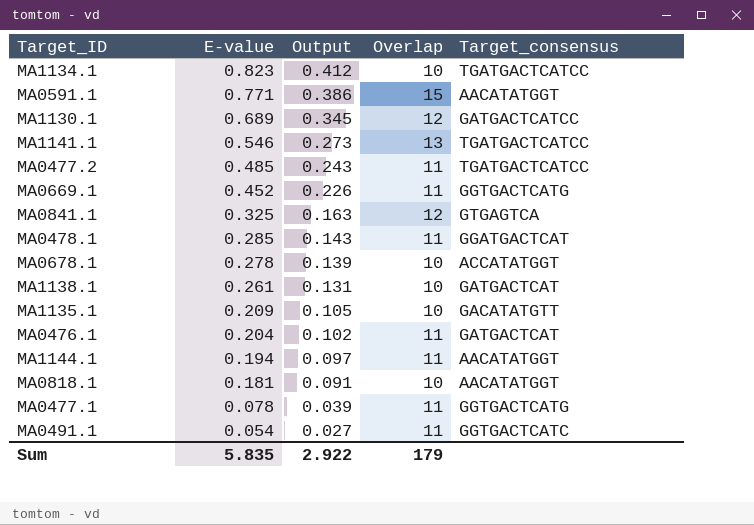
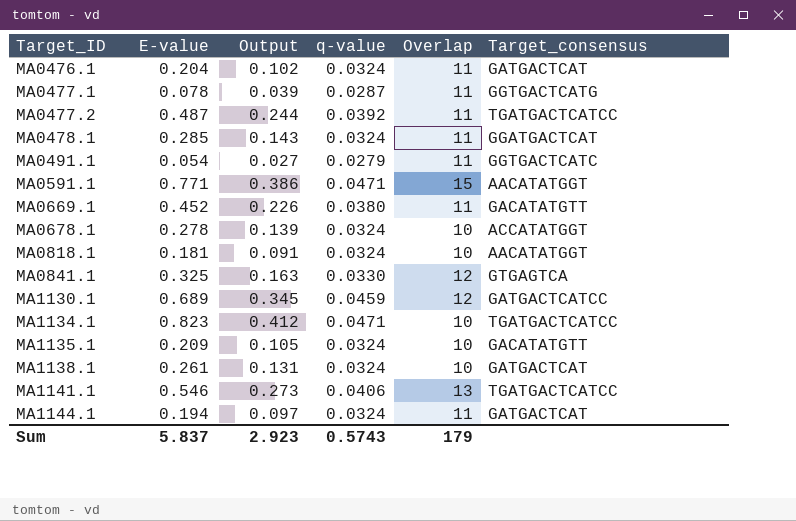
row order: E-value descending -> Target_ID ascending
column q-value | position: none -> 4
MA0477.2 | E-value: 0.485 -> 0.487
MA0477.2 | Output: 0.243 -> 0.244
MA0669.1 | Target_consensus: GGTGACTCATG -> GACATATGTT
MA1144.1 | Target_consensus: AACATATGGT -> GATGACTCAT
Sum | E-value: 5.835 -> 5.837
Sum | Output: 2.922 -> 2.923

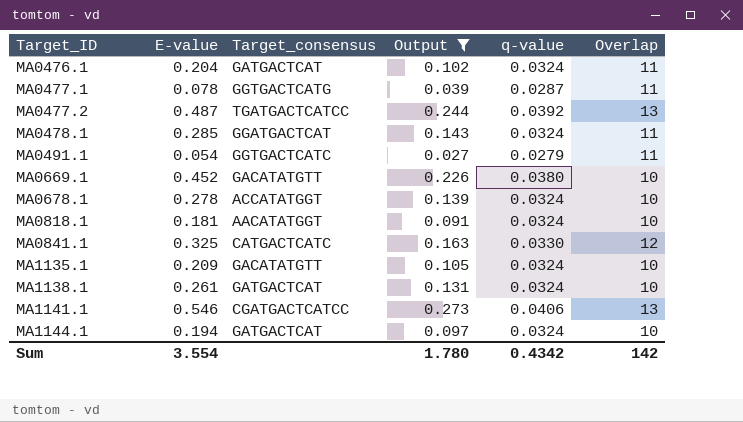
filter: none -> Output <= 0.273
column Target_consensus | position: 6 -> 3
MA0477.2 | Overlap: 11 -> 13
MA0669.1 | Overlap: 11 -> 10
MA0841.1 | Target_consensus: GTGAGTCA -> CATGACTCATC
MA1141.1 | Target_consensus: TGATGACTCATCC -> CGATGACTCATCC
MA1144.1 | Overlap: 11 -> 10
Sum | E-value: 5.837 -> 3.554
Sum | Output: 2.923 -> 1.780
Sum | q-value: 0.5743 -> 0.4342
Sum | Overlap: 179 -> 142

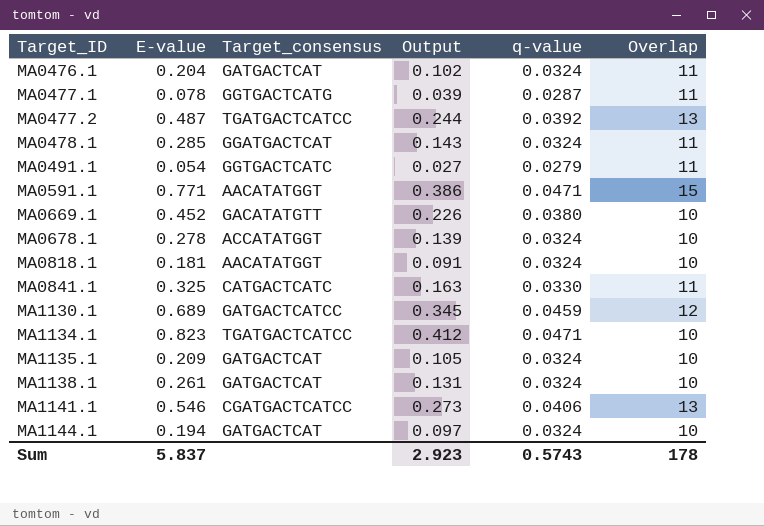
filter: Output <= 0.273 -> none
MA0841.1 | Overlap: 12 -> 11
MA1135.1 | Target_consensus: GACATATGTT -> GATGACTCAT
Sum | E-value: 3.554 -> 5.837
Sum | Output: 1.780 -> 2.923
Sum | q-value: 0.4342 -> 0.5743
Sum | Overlap: 142 -> 178

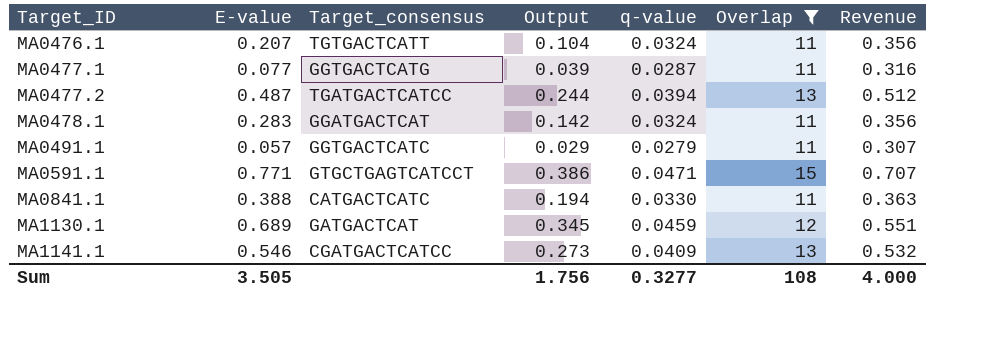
filter: none -> Overlap != 10
column Revenue | formula: none -> [q-value] * [Overlap]
MA0476.1 | E-value: 0.204 -> 0.207
MA0476.1 | Target_consensus: GATGACTCAT -> TGTGACTCATT
MA0476.1 | Output: 0.102 -> 0.104
MA0477.1 | E-value: 0.078 -> 0.077
MA0477.2 | q-value: 0.0392 -> 0.0394
MA0478.1 | E-value: 0.285 -> 0.283
MA0478.1 | Output: 0.143 -> 0.142
MA0491.1 | E-value: 0.054 -> 0.057
MA0491.1 | Output: 0.027 -> 0.029
MA0591.1 | Target_consensus: AACATATGGT -> GTGCTGAGTCATCCT
MA0841.1 | E-value: 0.325 -> 0.388
MA0841.1 | Output: 0.163 -> 0.194
MA1130.1 | Target_consensus: GATGACTCATCC -> GATGACTCAT
MA1141.1 | q-value: 0.0406 -> 0.0409
Sum | E-value: 5.837 -> 3.505
Sum | Output: 2.923 -> 1.756
Sum | q-value: 0.5743 -> 0.3277
Sum | Overlap: 178 -> 108

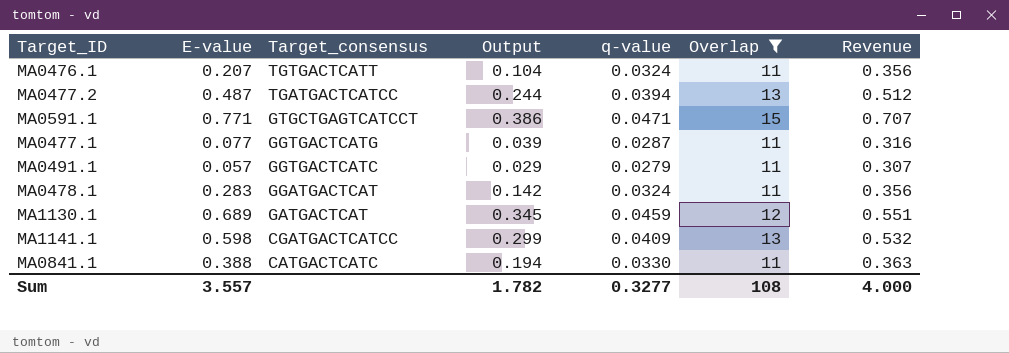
row order: Target_ID ascending -> Target_consensus descending
MA1141.1 | E-value: 0.546 -> 0.598
MA1141.1 | Output: 0.273 -> 0.299
Sum | E-value: 3.505 -> 3.557
Sum | Output: 1.756 -> 1.782

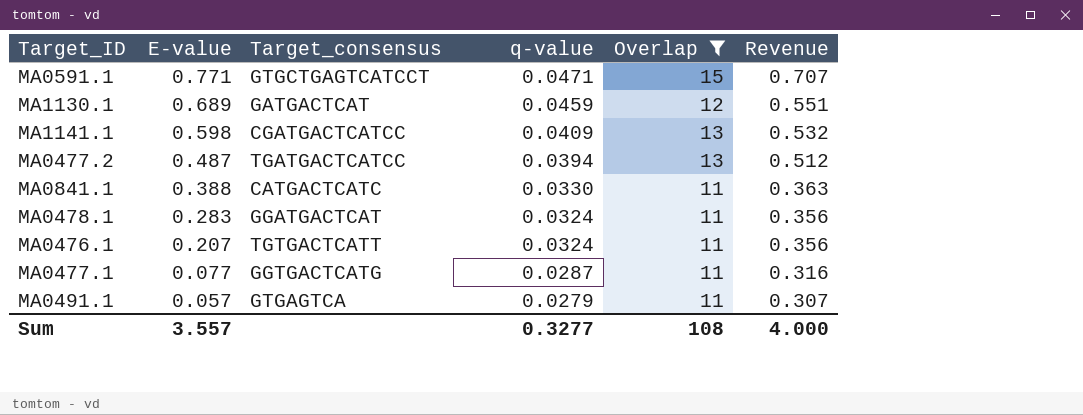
row order: Target_consensus descending -> E-value descending
column Output | formula: [E-value] * 0.5 -> none
MA0491.1 | Target_consensus: GGTGACTCATC -> GTGAGTCA

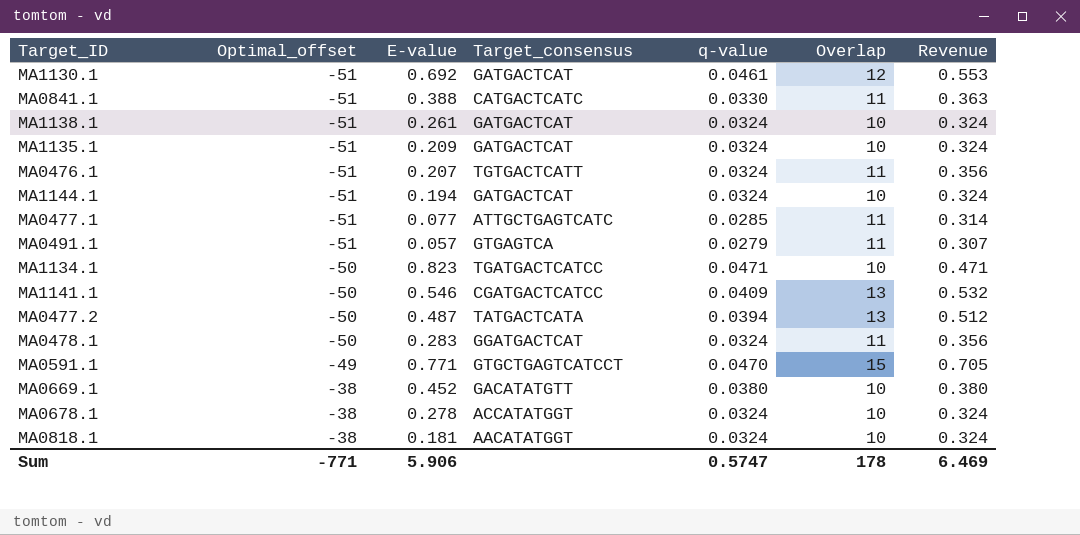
filter: Overlap != 10 -> none
row order: E-value descending -> Optimal_offset ascending
column Optimal_offset | position: none -> 2
MA1130.1 | E-value: 0.689 -> 0.692
MA1130.1 | q-value: 0.0459 -> 0.0461
MA1130.1 | Revenue: 0.551 -> 0.553
MA0477.1 | Target_consensus: GGTGACTCATG -> ATTGCTGAGTCATC
MA0477.1 | q-value: 0.0287 -> 0.0285
MA0477.1 | Revenue: 0.316 -> 0.314
MA1141.1 | E-value: 0.598 -> 0.546
MA0477.2 | Target_consensus: TGATGACTCATCC -> TATGACTCATA
MA0591.1 | q-value: 0.0471 -> 0.0470
MA0591.1 | Revenue: 0.707 -> 0.705
Sum | E-value: 3.557 -> 5.906
Sum | q-value: 0.3277 -> 0.5747
Sum | Overlap: 108 -> 178
Sum | Revenue: 4.000 -> 6.469

